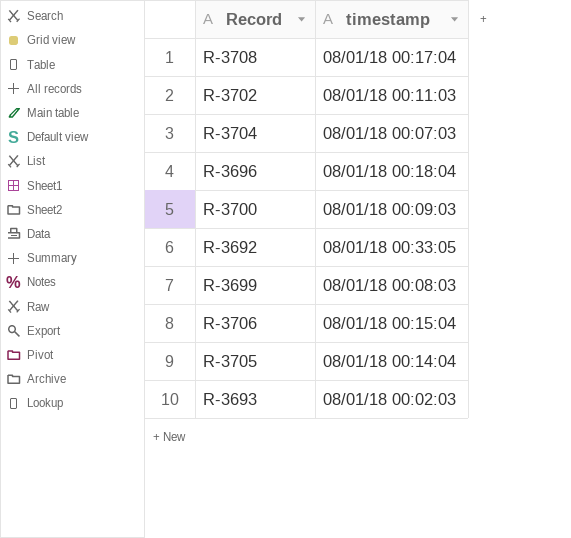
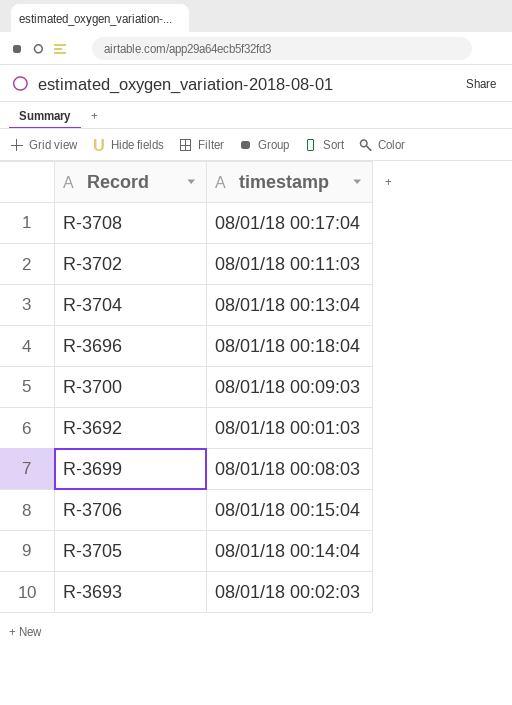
R-3704 | timestamp: 08/01/18 00:07:03 -> 08/01/18 00:13:04
R-3692 | timestamp: 08/01/18 00:33:05 -> 08/01/18 00:01:03

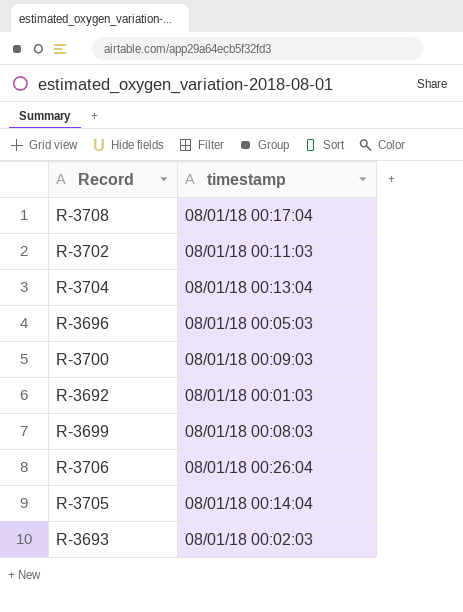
R-3696 | timestamp: 08/01/18 00:18:04 -> 08/01/18 00:05:03
R-3706 | timestamp: 08/01/18 00:15:04 -> 08/01/18 00:26:04

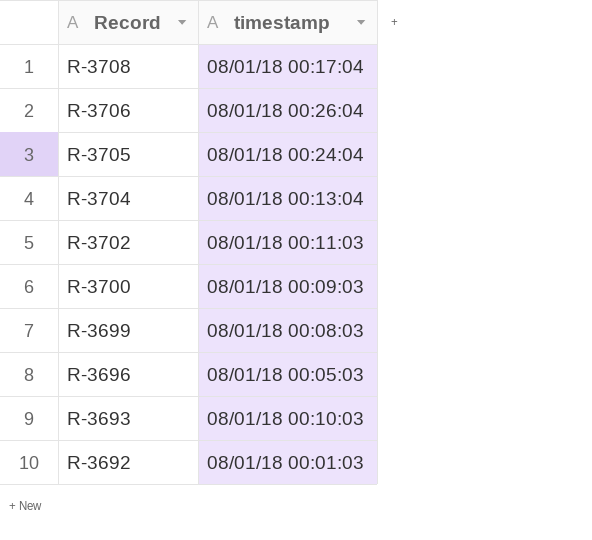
row order: none -> Record descending
R-3705 | timestamp: 08/01/18 00:14:04 -> 08/01/18 00:24:04
R-3693 | timestamp: 08/01/18 00:02:03 -> 08/01/18 00:10:03

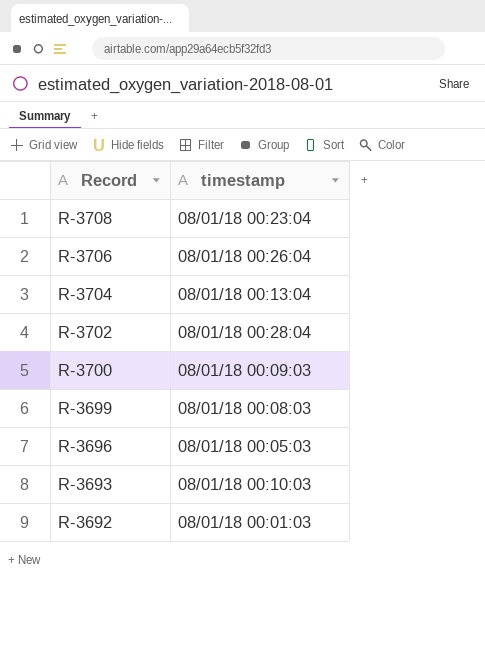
row R-3705: 08/01/18 00:24:04 -> none
R-3708 | timestamp: 08/01/18 00:17:04 -> 08/01/18 00:23:04
R-3702 | timestamp: 08/01/18 00:11:03 -> 08/01/18 00:28:04

